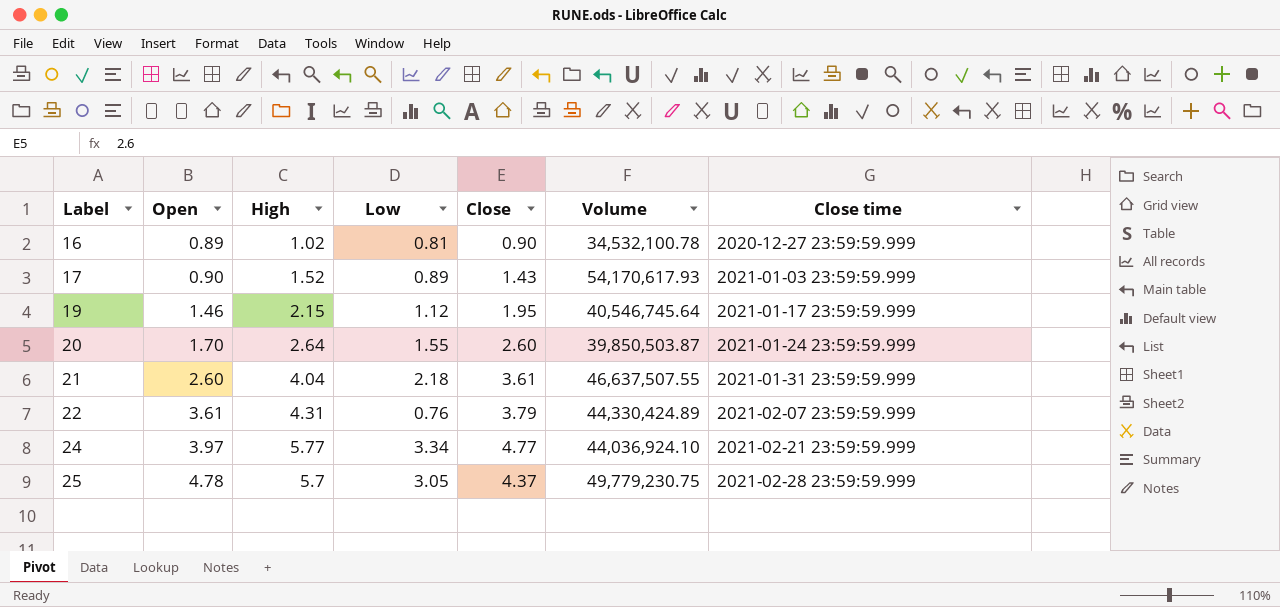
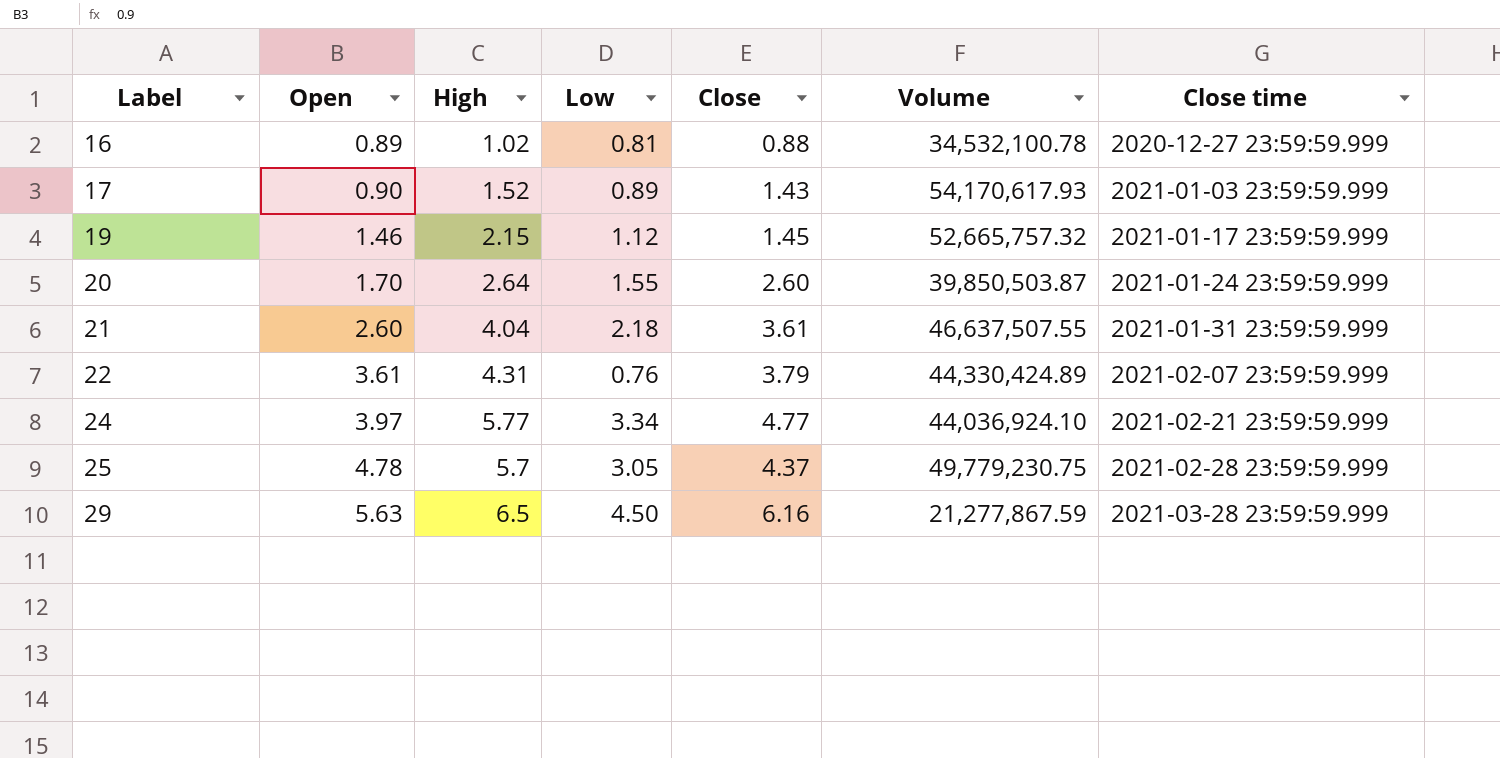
16 | Close: 0.90 -> 0.88
19 | Close: 1.95 -> 1.45
19 | Volume: 40,546,745.64 -> 52,665,757.32
row 29: none -> 5.63 | 6.5 | 4.50 | 6.16 | 21,277,867.59 | 2021-03-28 23:59:59.999

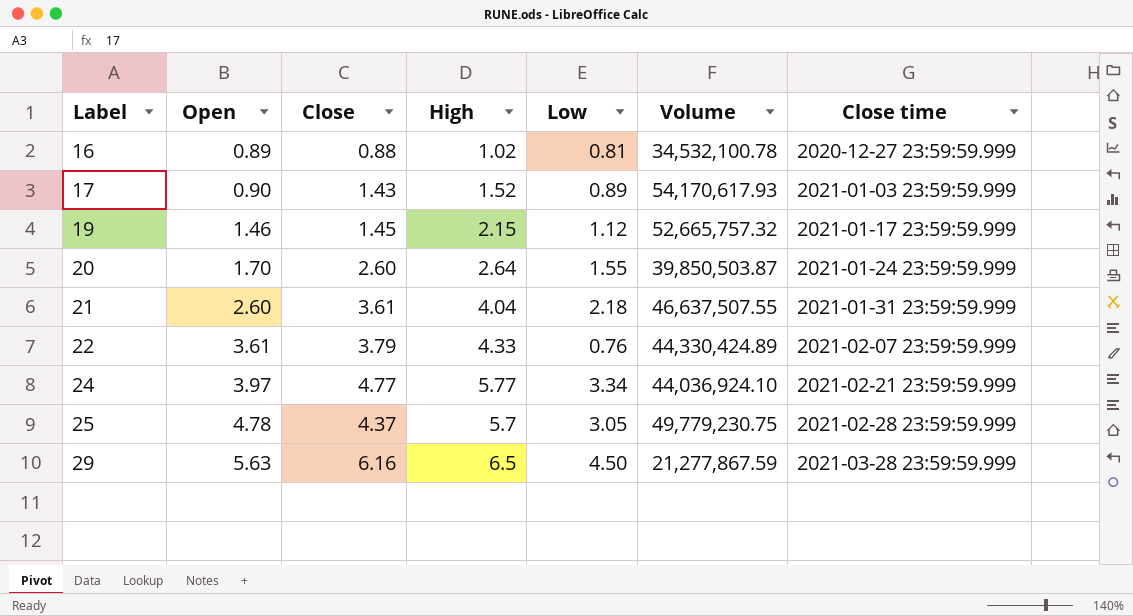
column Close | position: 5 -> 3
22 | High: 4.31 -> 4.33

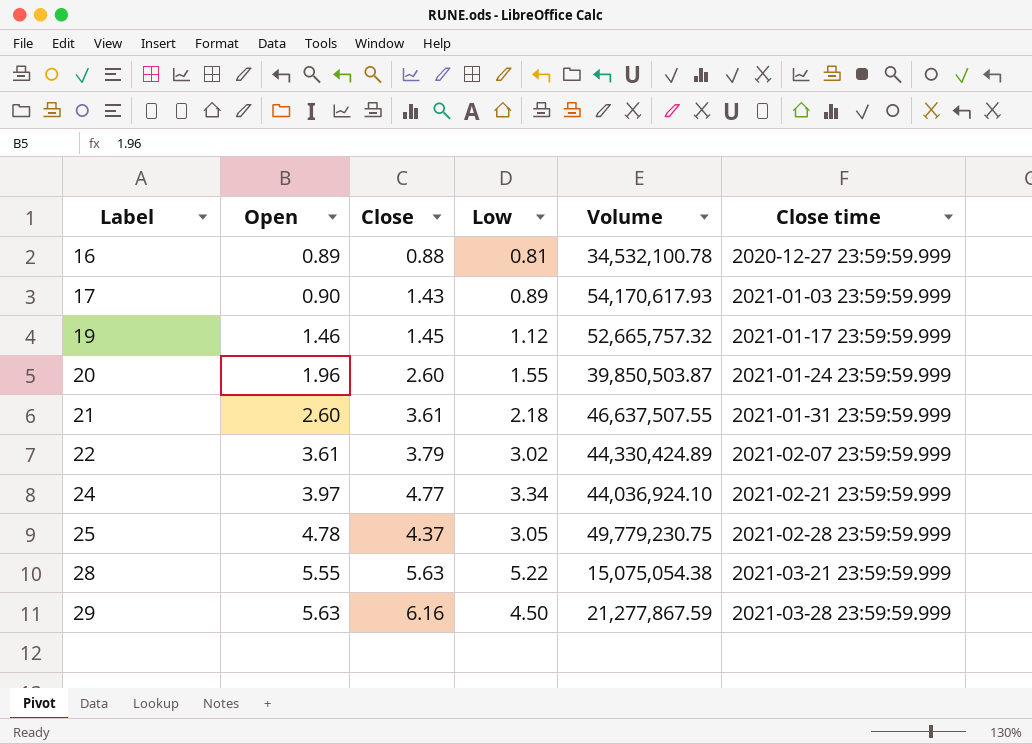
column High | position: 4 -> none
20 | Open: 1.70 -> 1.96
22 | Low: 0.76 -> 3.02
row 28: none -> 5.55 | 5.63 | 5.22 | 15,075,054.38 | 2021-03-21 23:59:59.999

